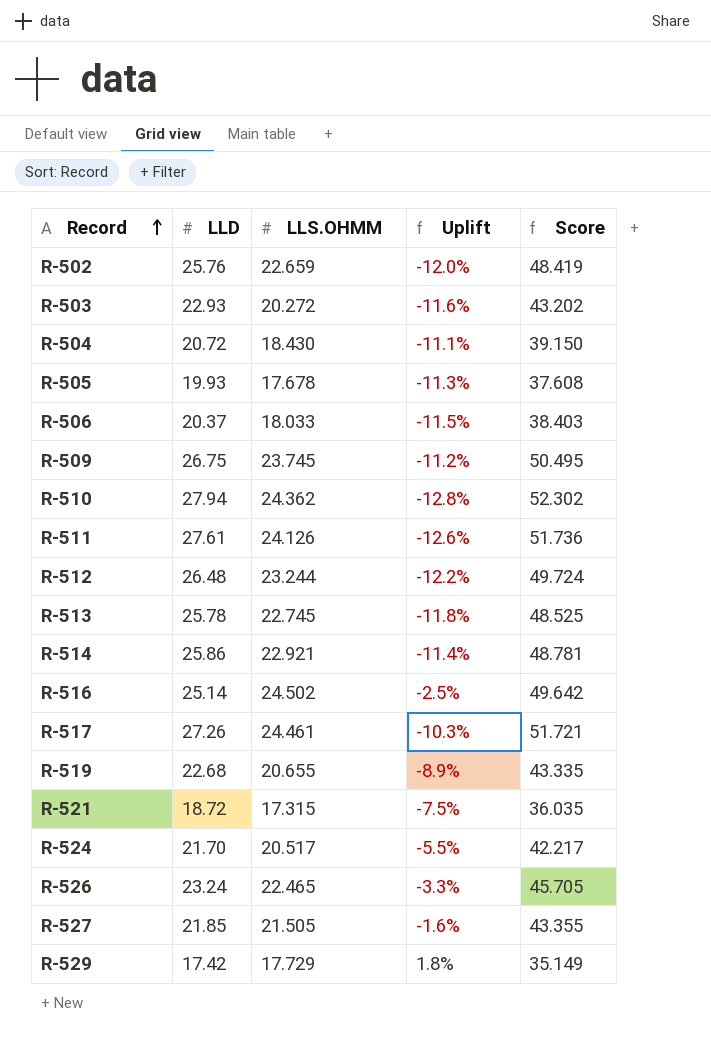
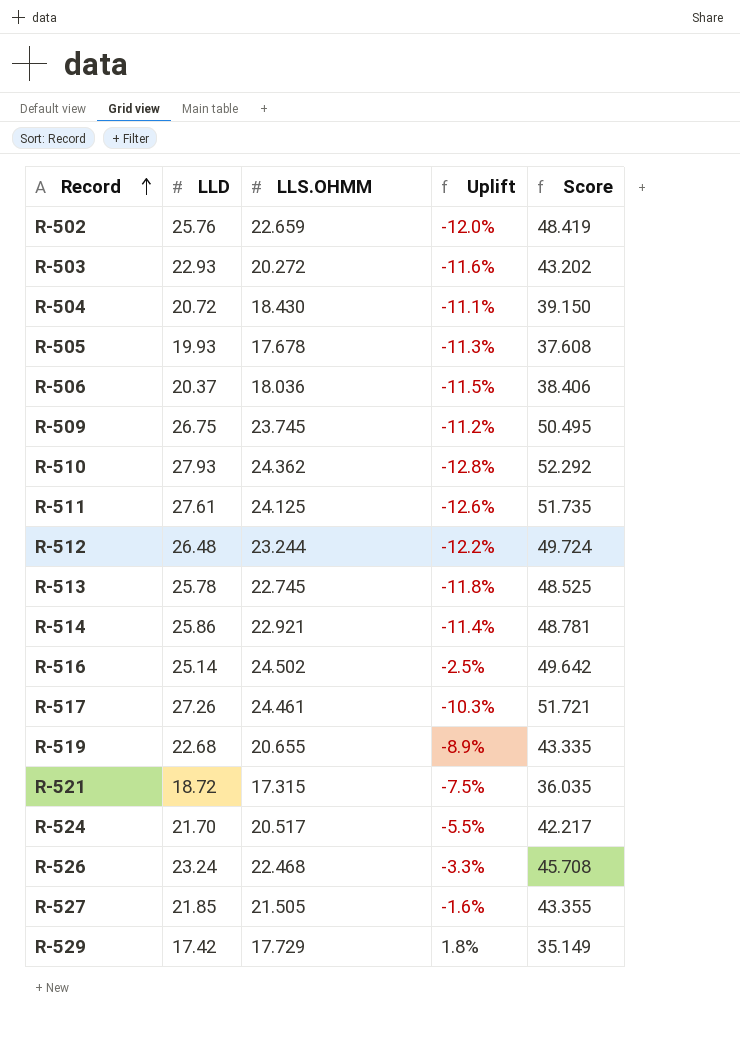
R-506 | LLS.OHMM: 18.033 -> 18.036
R-506 | Score: 38.403 -> 38.406
R-510 | LLD: 27.94 -> 27.93
R-510 | Score: 52.302 -> 52.292
R-511 | LLS.OHMM: 24.126 -> 24.125
R-511 | Score: 51.736 -> 51.735
R-526 | LLS.OHMM: 22.465 -> 22.468
R-526 | Score: 45.705 -> 45.708

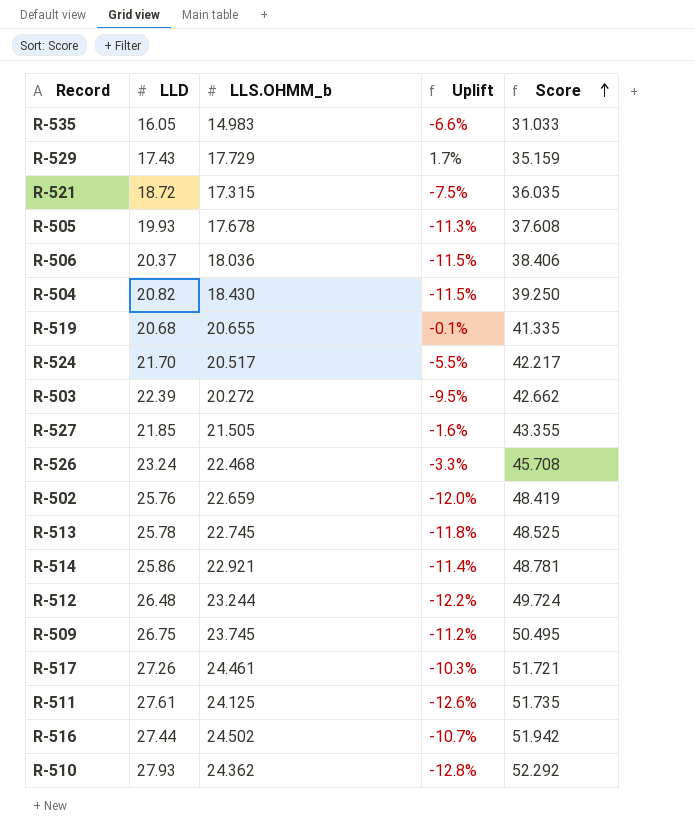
row order: Record ascending -> Score ascending
column name: LLS.OHMM -> LLS.OHMM_b
row R-535: none -> 16.05 | 14.983 | -6.6% | 31.033
R-529 | LLD: 17.42 -> 17.43
R-529 | Uplift: 1.8% -> 1.7%
R-529 | Score: 35.149 -> 35.159
R-504 | LLD: 20.72 -> 20.82
R-504 | Uplift: -11.1% -> -11.5%
R-504 | Score: 39.150 -> 39.250
R-519 | LLD: 22.68 -> 20.68
R-519 | Uplift: -8.9% -> -0.1%
R-519 | Score: 43.335 -> 41.335
R-503 | LLD: 22.93 -> 22.39
R-503 | Uplift: -11.6% -> -9.5%
R-503 | Score: 43.202 -> 42.662
R-516 | LLD: 25.14 -> 27.44
R-516 | Uplift: -2.5% -> -10.7%
R-516 | Score: 49.642 -> 51.942

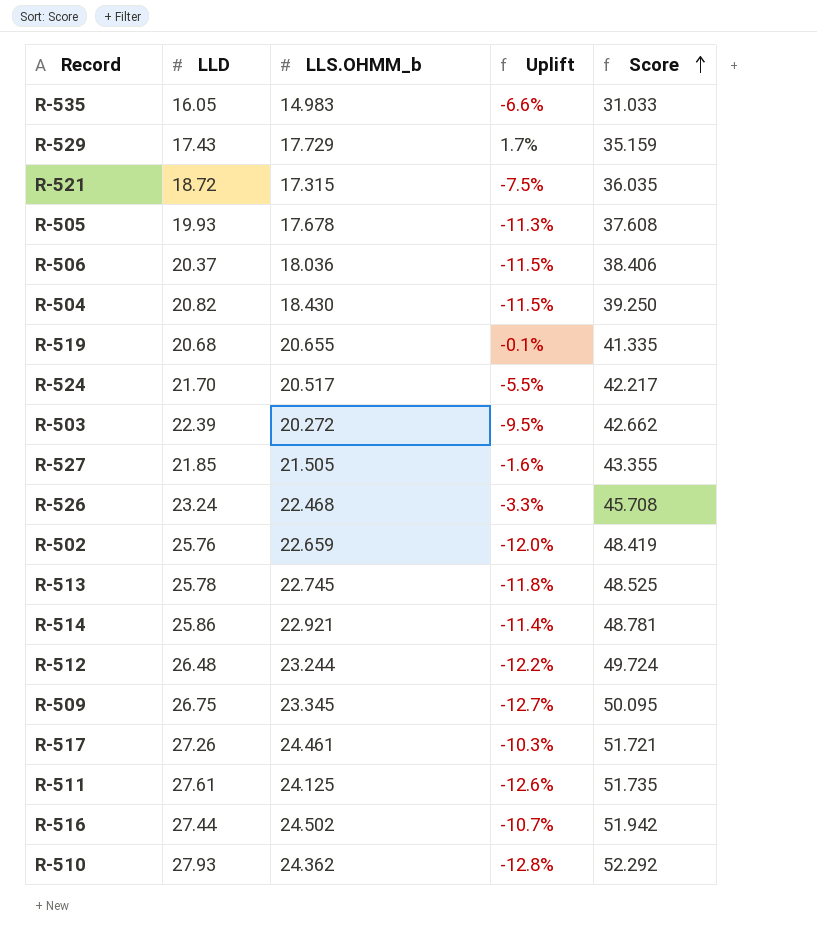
R-509 | LLS.OHMM_b: 23.745 -> 23.345
R-509 | Uplift: -11.2% -> -12.7%
R-509 | Score: 50.495 -> 50.095

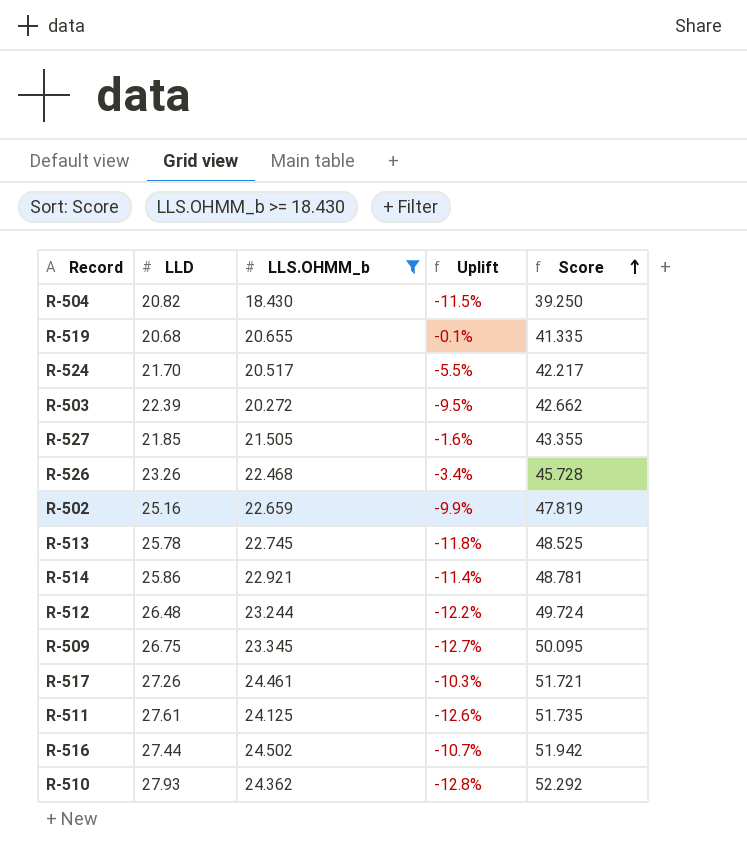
filter: none -> LLS.OHMM_b >= 18.430
R-526 | LLD: 23.24 -> 23.26
R-526 | Uplift: -3.3% -> -3.4%
R-526 | Score: 45.708 -> 45.728
R-502 | LLD: 25.76 -> 25.16
R-502 | Uplift: -12.0% -> -9.9%
R-502 | Score: 48.419 -> 47.819

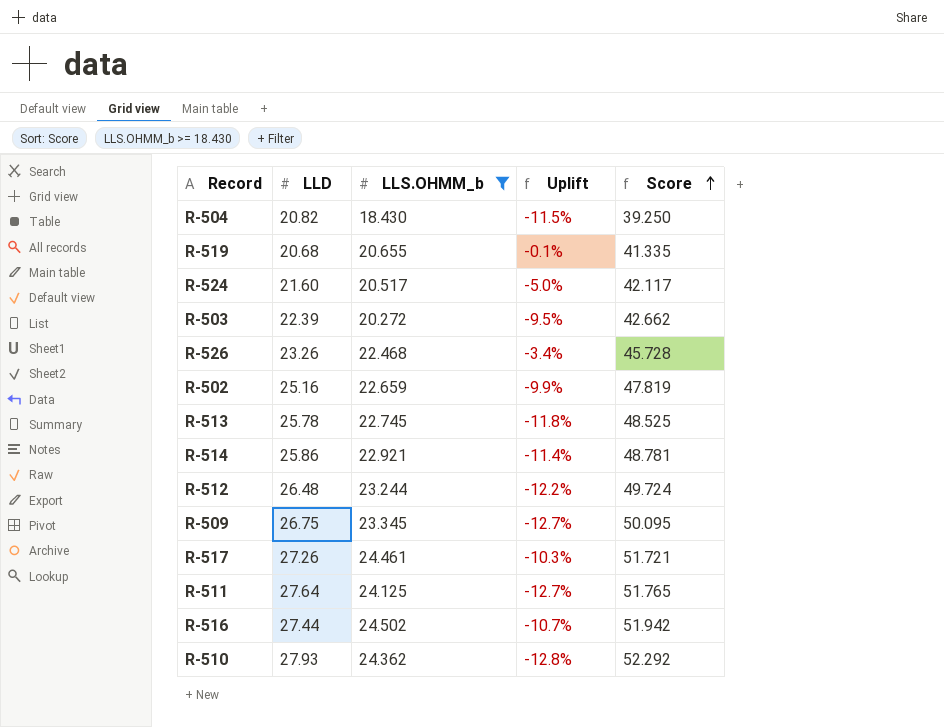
row R-527: 21.85 | 21.505 | -1.6% | 43.355 -> none
R-524 | LLD: 21.70 -> 21.60
R-524 | Uplift: -5.5% -> -5.0%
R-524 | Score: 42.217 -> 42.117
R-511 | LLD: 27.61 -> 27.64
R-511 | Uplift: -12.6% -> -12.7%
R-511 | Score: 51.735 -> 51.765

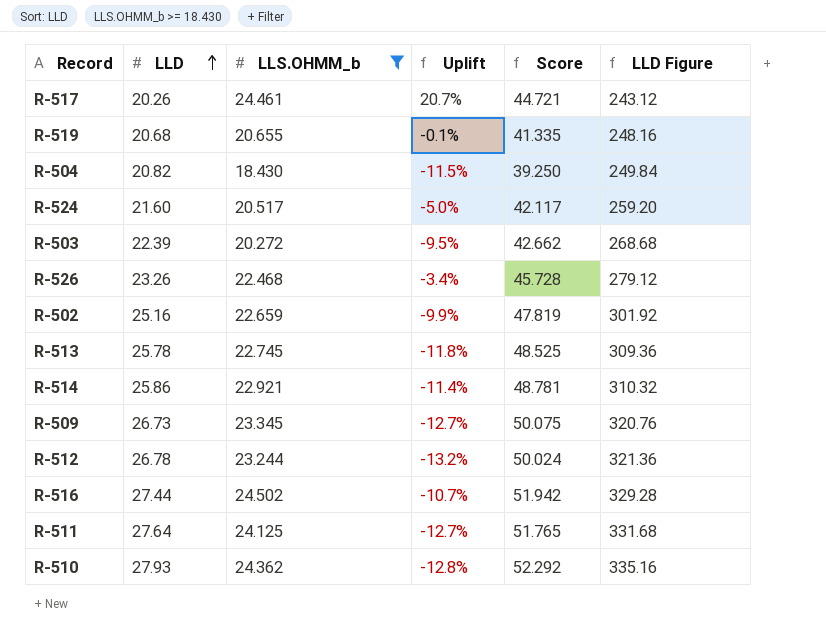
row order: Score ascending -> LLD ascending
column LLD Figure | formula: none -> [LLD] * 12
R-517 | LLD: 27.26 -> 20.26
R-517 | Uplift: -10.3% -> 20.7%
R-517 | Score: 51.721 -> 44.721
R-509 | LLD: 26.75 -> 26.73
R-509 | Score: 50.095 -> 50.075
R-512 | LLD: 26.48 -> 26.78
R-512 | Uplift: -12.2% -> -13.2%
R-512 | Score: 49.724 -> 50.024

